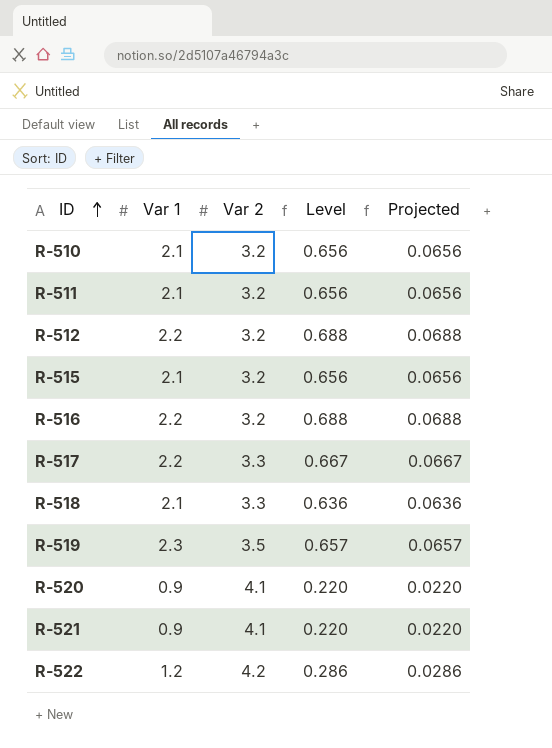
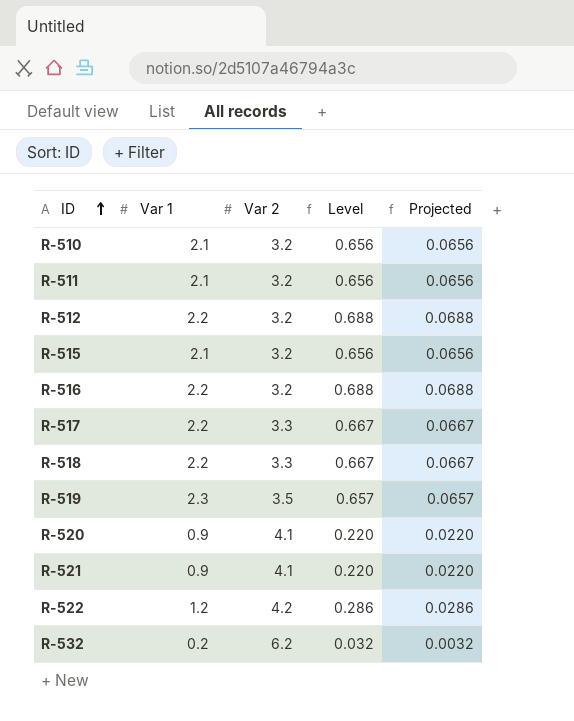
R-518 | Var 1: 2.1 -> 2.2
R-518 | Level: 0.636 -> 0.667
R-518 | Projected: 0.0636 -> 0.0667
row R-532: none -> 0.2 | 6.2 | 0.032 | 0.0032

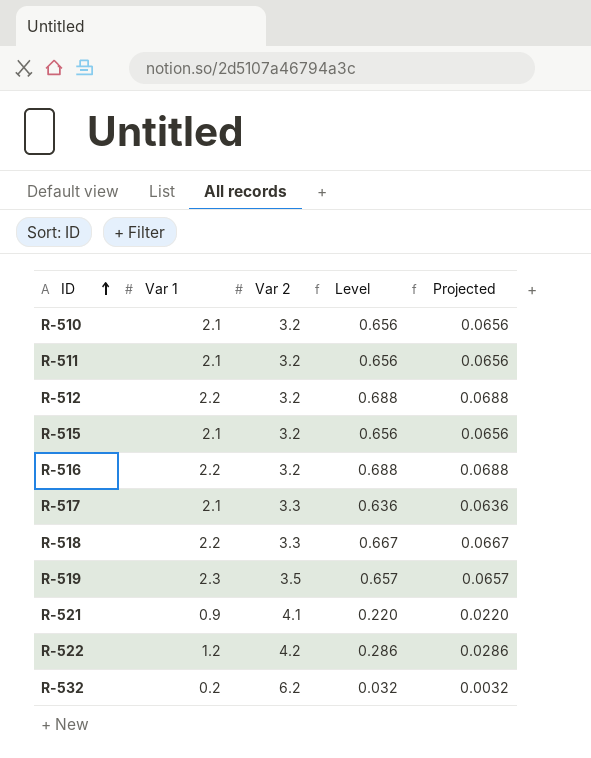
row R-520: 0.9 | 4.1 | 0.220 | 0.0220 -> none
R-517 | Var 1: 2.2 -> 2.1
R-517 | Level: 0.667 -> 0.636
R-517 | Projected: 0.0667 -> 0.0636

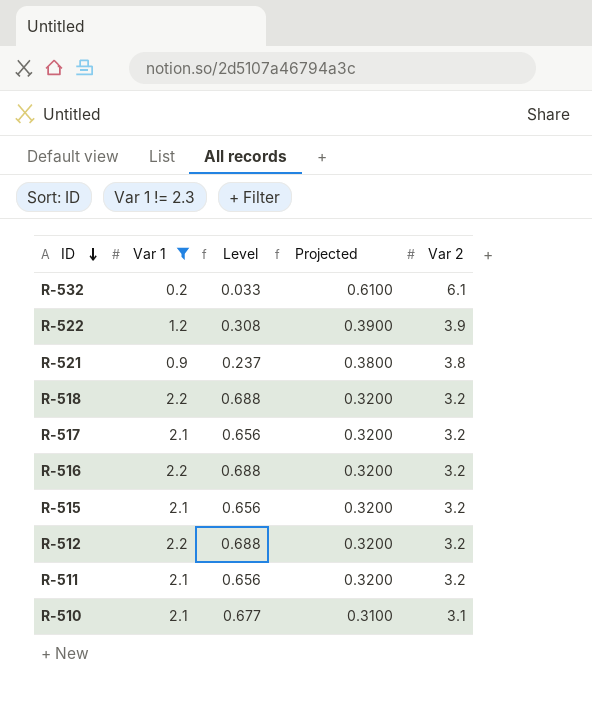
filter: none -> Var 1 != 2.3
row order: ID ascending -> ID descending
column Projected | formula: [Level] * 0.1 -> [Var 2] * 0.1
column Var 2 | position: 3 -> 5
R-532 | Level: 0.032 -> 0.033
R-532 | Var 2: 6.2 -> 6.1
R-522 | Level: 0.286 -> 0.308
R-522 | Var 2: 4.2 -> 3.9
R-521 | Level: 0.220 -> 0.237
R-521 | Var 2: 4.1 -> 3.8
R-518 | Level: 0.667 -> 0.688
R-518 | Var 2: 3.3 -> 3.2
R-517 | Level: 0.636 -> 0.656
R-517 | Var 2: 3.3 -> 3.2
R-510 | Level: 0.656 -> 0.677
R-510 | Var 2: 3.2 -> 3.1

